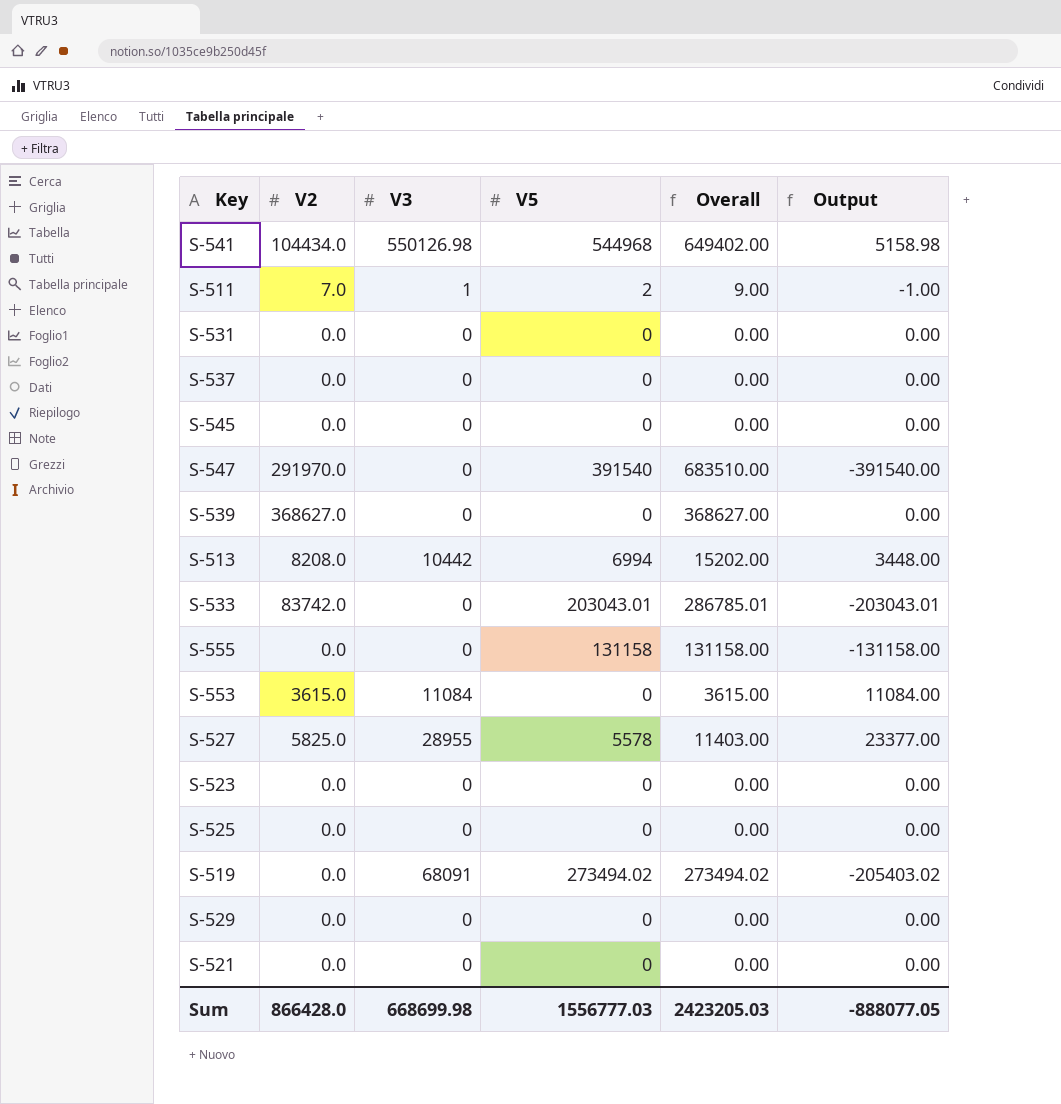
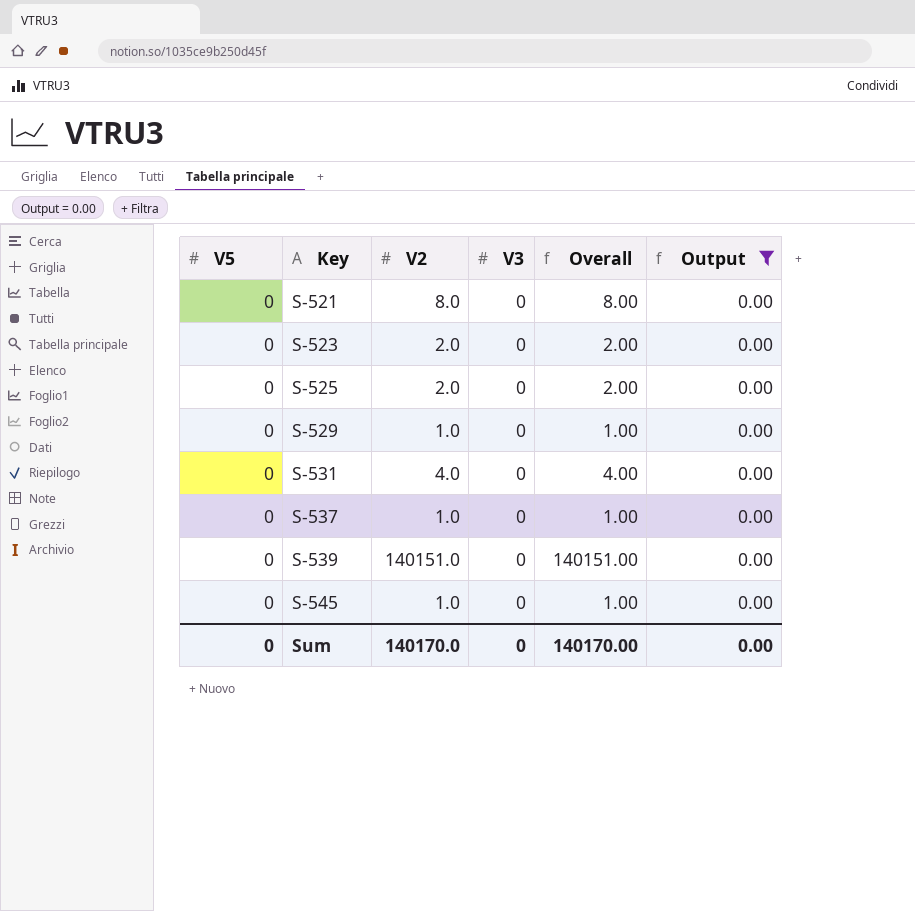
filter: none -> Output = 0.00
row order: none -> Key ascending
column V5 | position: 4 -> 1
S-521 | V2: 0.0 -> 8.0
S-521 | Overall: 0.00 -> 8.00
S-523 | V2: 0.0 -> 2.0
S-523 | Overall: 0.00 -> 2.00
S-525 | V2: 0.0 -> 2.0
S-525 | Overall: 0.00 -> 2.00
S-529 | V2: 0.0 -> 1.0
S-529 | Overall: 0.00 -> 1.00
S-531 | V2: 0.0 -> 4.0
S-531 | Overall: 0.00 -> 4.00
S-537 | V2: 0.0 -> 1.0
S-537 | Overall: 0.00 -> 1.00
S-539 | V2: 368627.0 -> 140151.0
S-539 | Overall: 368627.00 -> 140151.00
S-545 | V2: 0.0 -> 1.0
S-545 | Overall: 0.00 -> 1.00
Sum | V5: 1556777.03 -> 0
Sum | V2: 866428.0 -> 140170.0
Sum | V3: 668699.98 -> 0
Sum | Overall: 2423205.03 -> 140170.00
Sum | Output: -888077.05 -> 0.00

